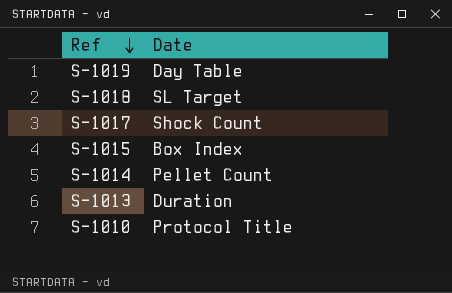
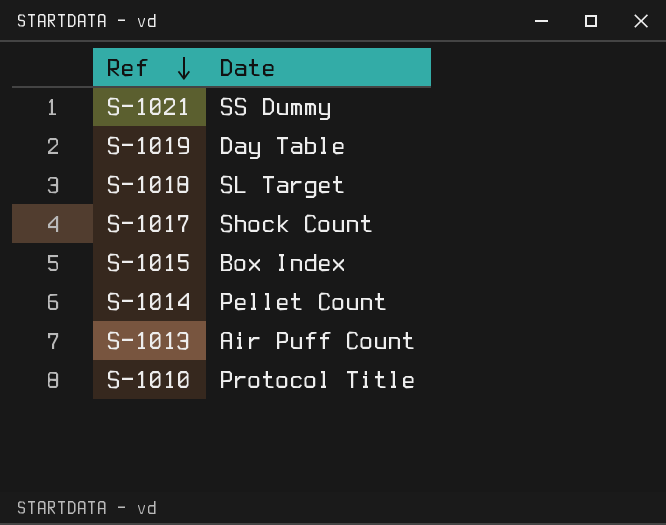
row S-1021: none -> SS Dummy
S-1013 | Date: Duration -> Air Puff Count

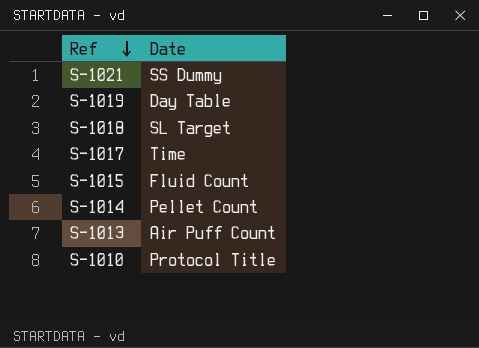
S-1017 | Date: Shock Count -> Time
S-1015 | Date: Box Index -> Fluid Count

